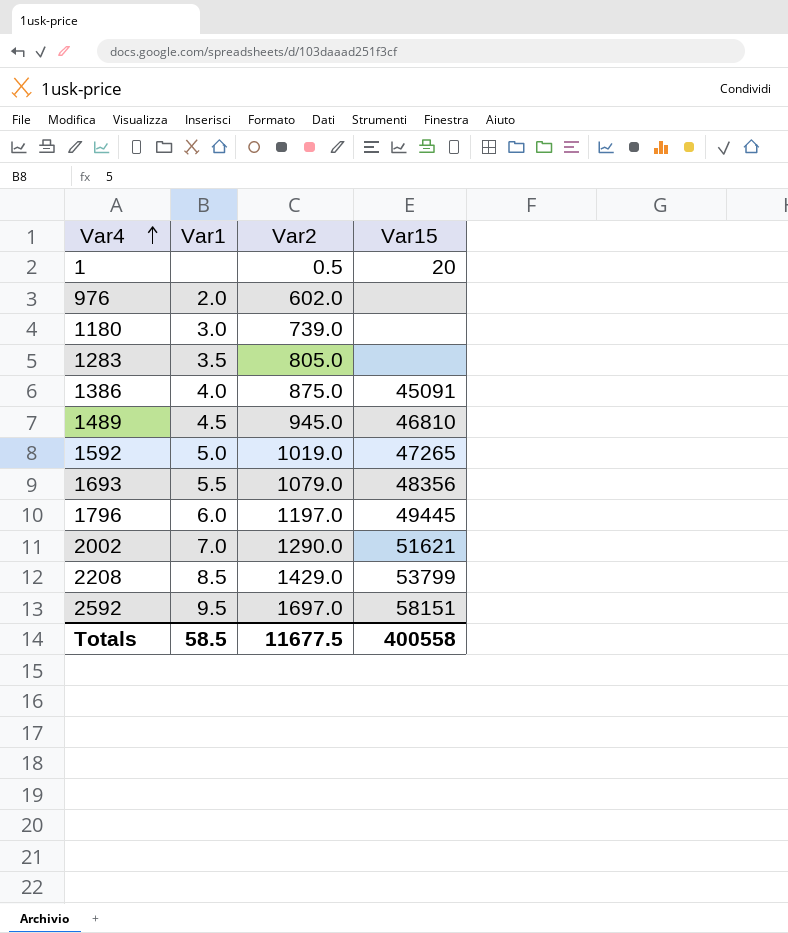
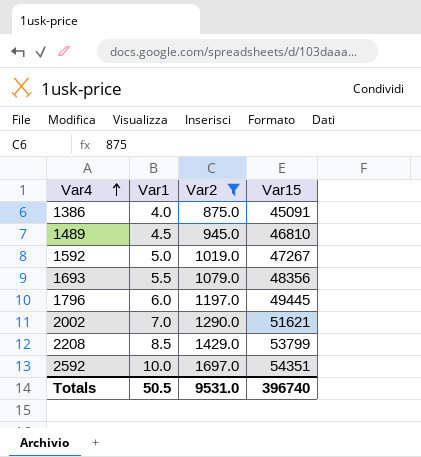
filter: none -> Var2 >= 875.0
1592 | Var15: 47265 -> 47267
2592 | Var1: 9.5 -> 10.0
2592 | Var15: 58151 -> 54351
Totals | Var1: 58.5 -> 50.5
Totals | Var2: 11677.5 -> 9531.0
Totals | Var15: 400558 -> 396740

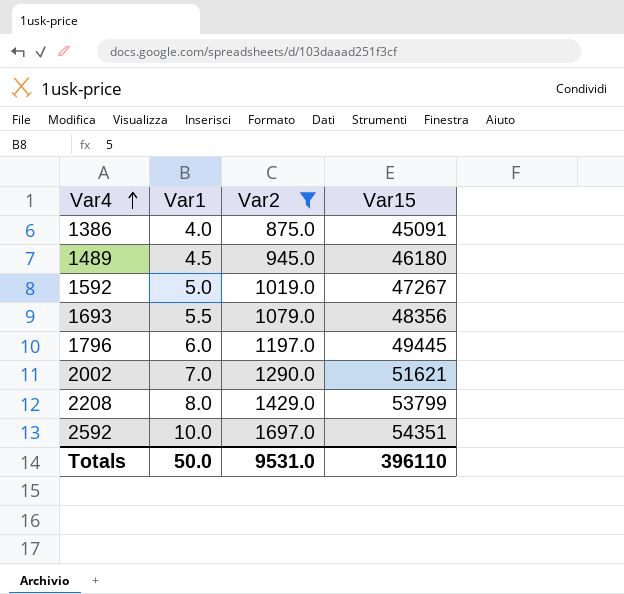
1489 | Var15: 46810 -> 46180
2208 | Var1: 8.5 -> 8.0
Totals | Var1: 50.5 -> 50.0
Totals | Var15: 396740 -> 396110

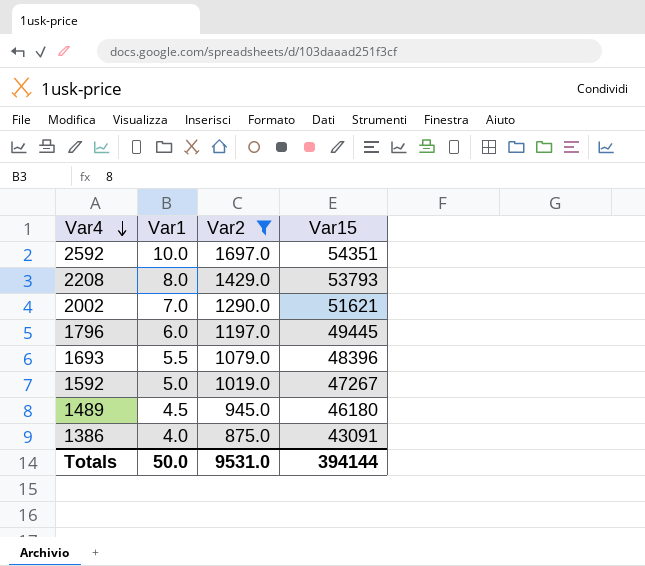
row order: Var4 ascending -> Var4 descending
2208 | Var15: 53799 -> 53793
1693 | Var15: 48356 -> 48396
1386 | Var15: 45091 -> 43091
Totals | Var15: 396110 -> 394144

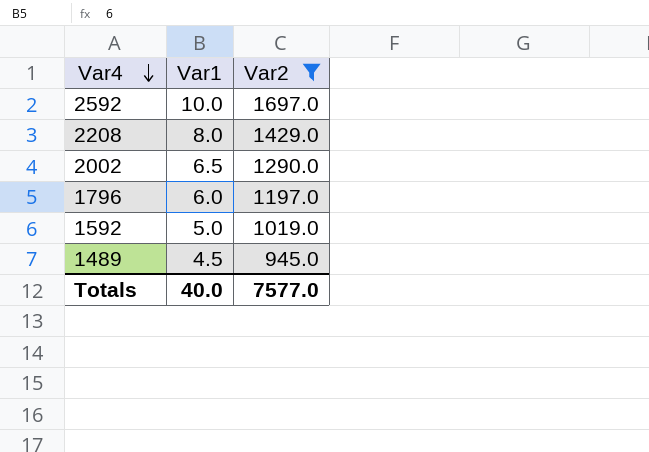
column Var15 | position: 4 -> none
row 1693: 5.5 | 1079.0 | 48396 -> none
row 1386: 4.0 | 875.0 | 43091 -> none
2002 | Var1: 7.0 -> 6.5
Totals | Var1: 50.0 -> 40.0
Totals | Var2: 9531.0 -> 7577.0

